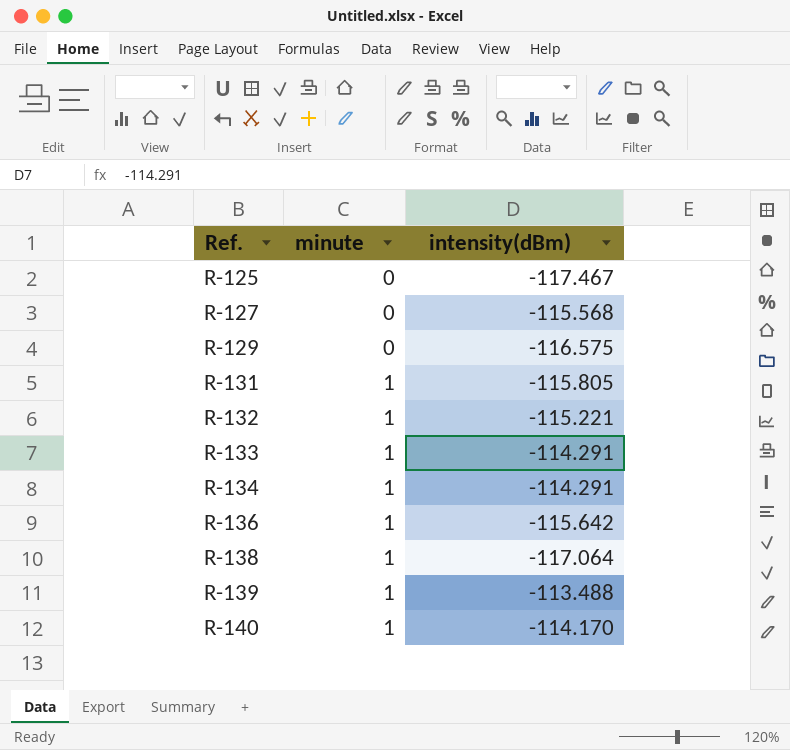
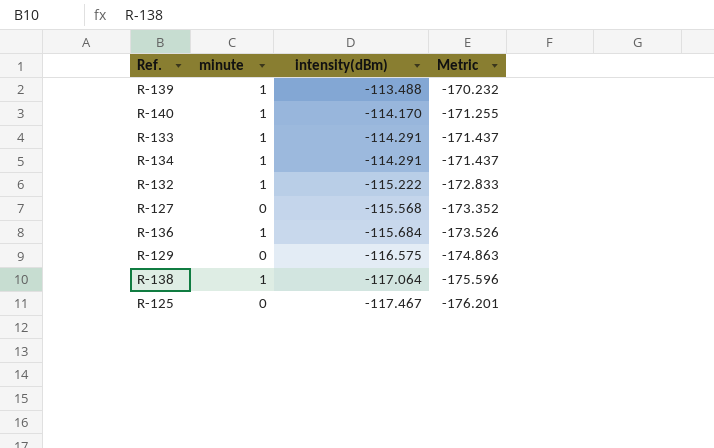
row order: Ref. ascending -> intensity(dBm) descending
column Metric | formula: none -> [intensity(dBm)] * 1.5
row R-131: 1 | -115.805 -> none
R-132 | intensity(dBm): -115.221 -> -115.222
R-136 | intensity(dBm): -115.642 -> -115.684

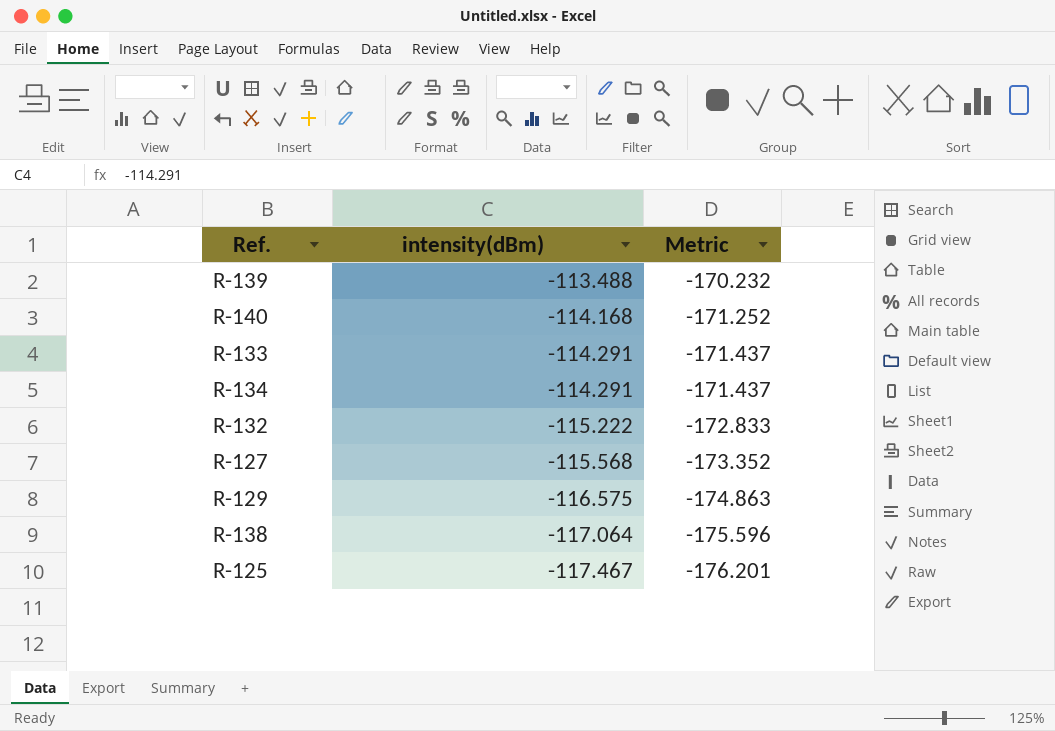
column minute | position: 2 -> none
row R-136: 1 | -115.684 | -173.526 -> none
R-140 | intensity(dBm): -114.170 -> -114.168
R-140 | Metric: -171.255 -> -171.252

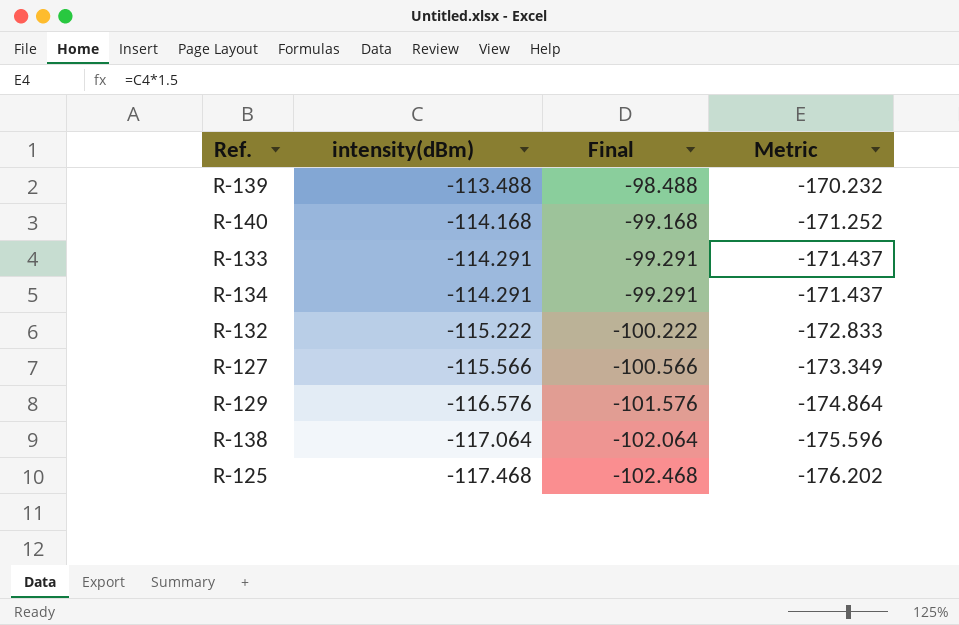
column Final | formula: none -> [intensity(dBm)] + 15
R-127 | intensity(dBm): -115.568 -> -115.566
R-127 | Metric: -173.352 -> -173.349
R-129 | intensity(dBm): -116.575 -> -116.576
R-129 | Metric: -174.863 -> -174.864
R-125 | intensity(dBm): -117.467 -> -117.468
R-125 | Metric: -176.201 -> -176.202

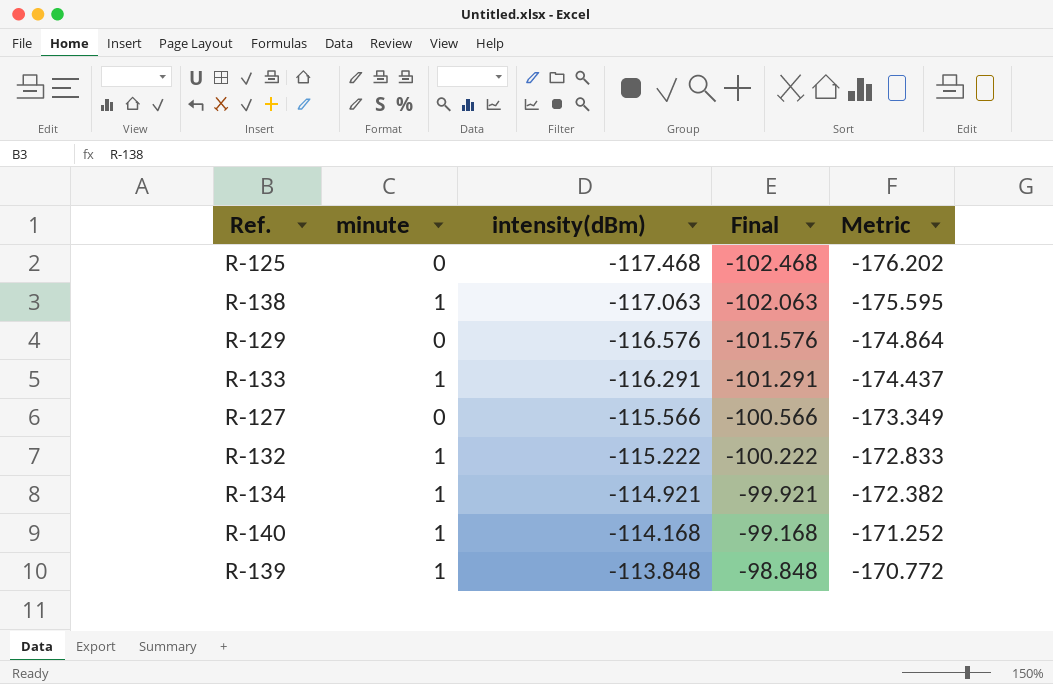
row order: intensity(dBm) descending -> intensity(dBm) ascending
column minute | position: none -> 2
R-138 | intensity(dBm): -117.064 -> -117.063
R-138 | Final: -102.064 -> -102.063
R-138 | Metric: -175.596 -> -175.595
R-133 | intensity(dBm): -114.291 -> -116.291
R-133 | Final: -99.291 -> -101.291
R-133 | Metric: -171.437 -> -174.437
R-134 | intensity(dBm): -114.291 -> -114.921
R-134 | Final: -99.291 -> -99.921
R-134 | Metric: -171.437 -> -172.382
R-139 | intensity(dBm): -113.488 -> -113.848
R-139 | Final: -98.488 -> -98.848
R-139 | Metric: -170.232 -> -170.772

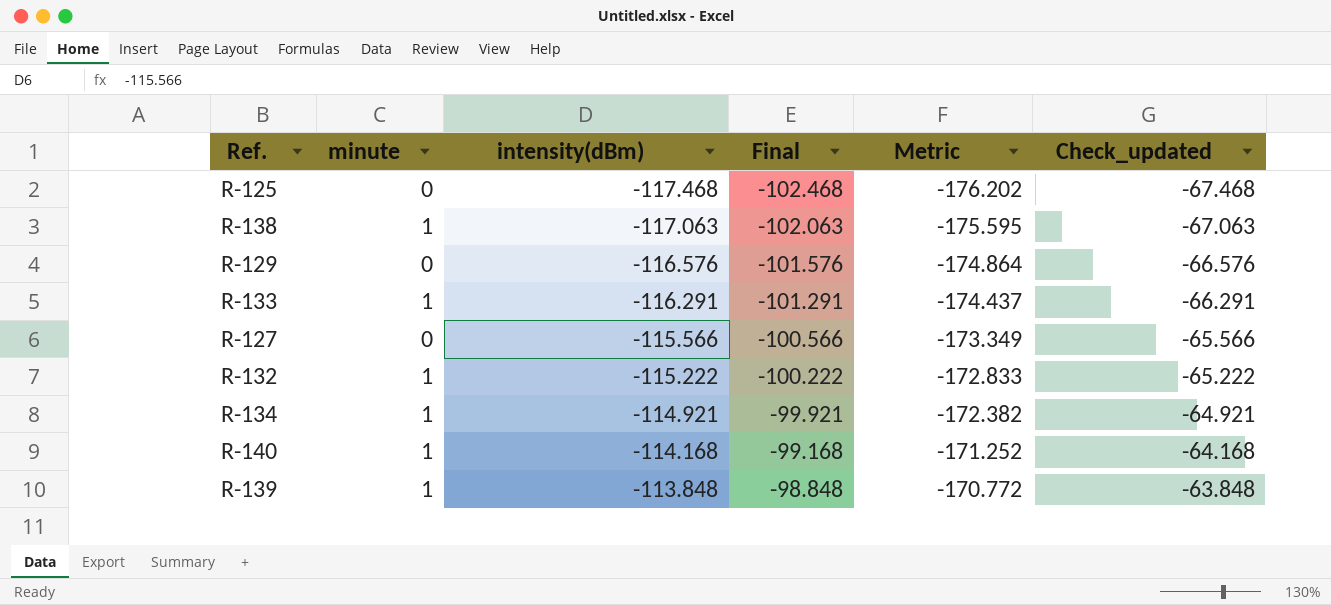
column Check_updated | formula: none -> [intensity(dBm)] + 50

